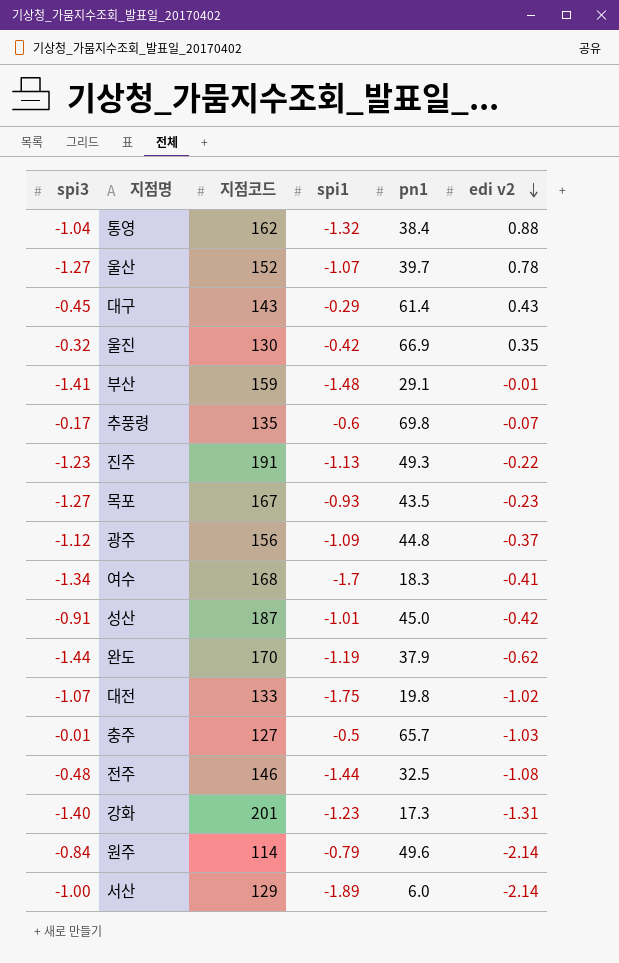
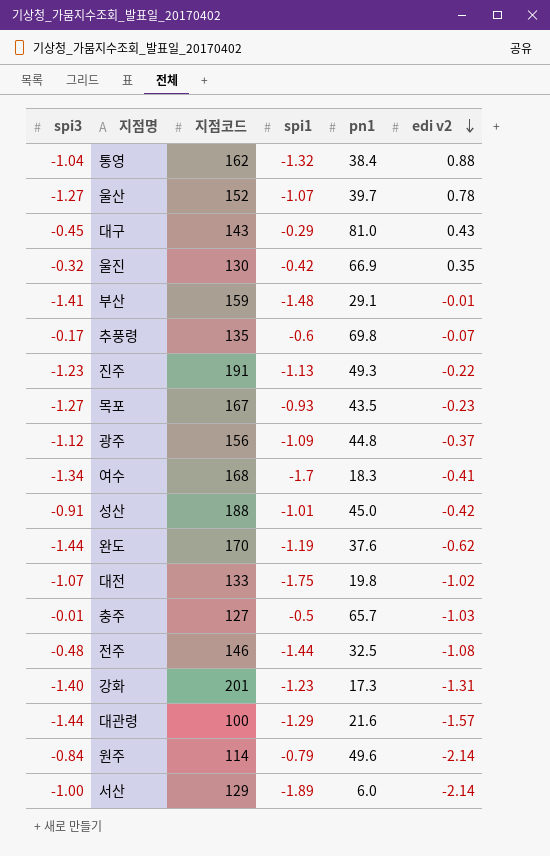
대구 | pn1: 61.4 -> 81.0
성산 | 지점코드: 187 -> 188
완도 | pn1: 37.9 -> 37.6
row 대관령: none -> -1.44 | 100 | -1.29 | 21.6 | -1.57

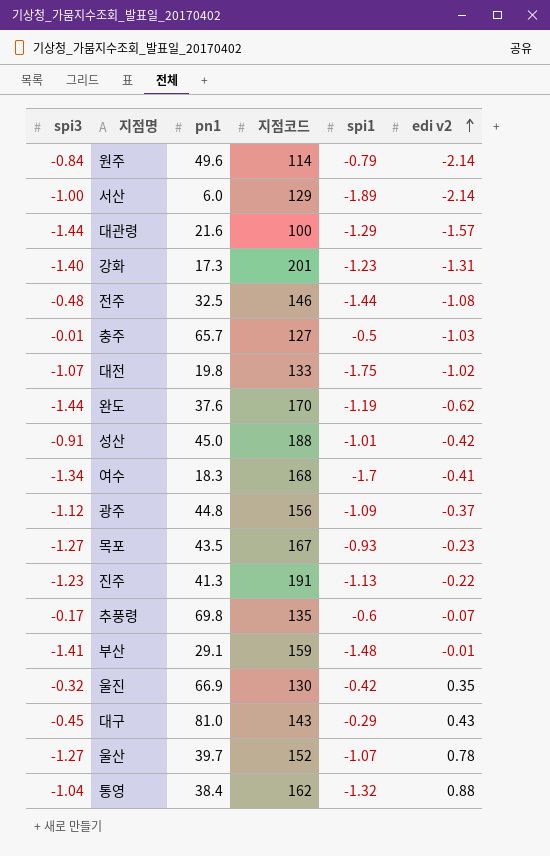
row order: edi v2 descending -> edi v2 ascending
column pn1 | position: 5 -> 3
진주 | pn1: 49.3 -> 41.3

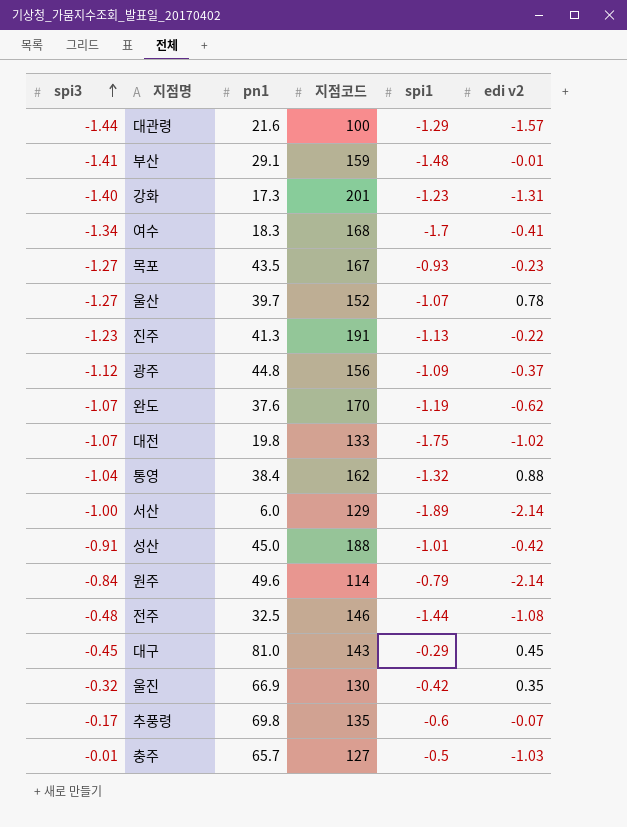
row order: edi v2 ascending -> spi3 ascending
완도 | spi3: -1.44 -> -1.07
대구 | edi v2: 0.43 -> 0.45

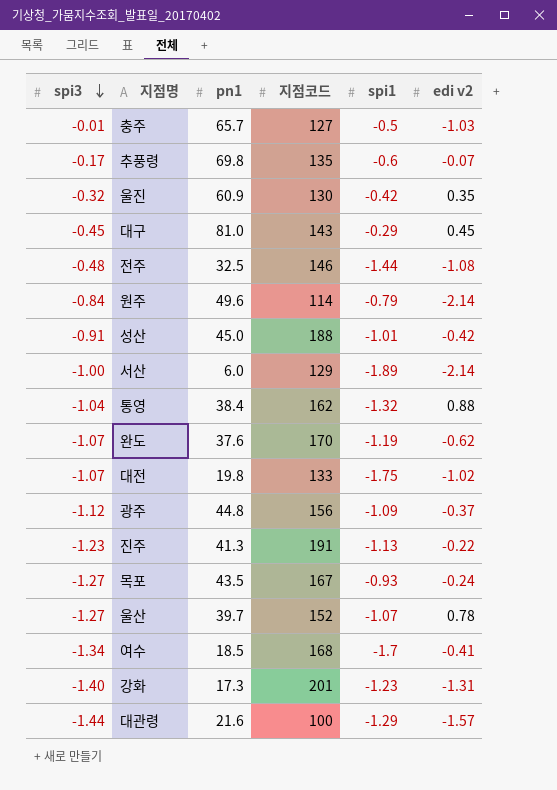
row order: spi3 ascending -> spi3 descending
row 부산: -1.41 | 29.1 | 159 | -1.48 | -0.01 -> none
울진 | pn1: 66.9 -> 60.9
목포 | edi v2: -0.23 -> -0.24
여수 | pn1: 18.3 -> 18.5

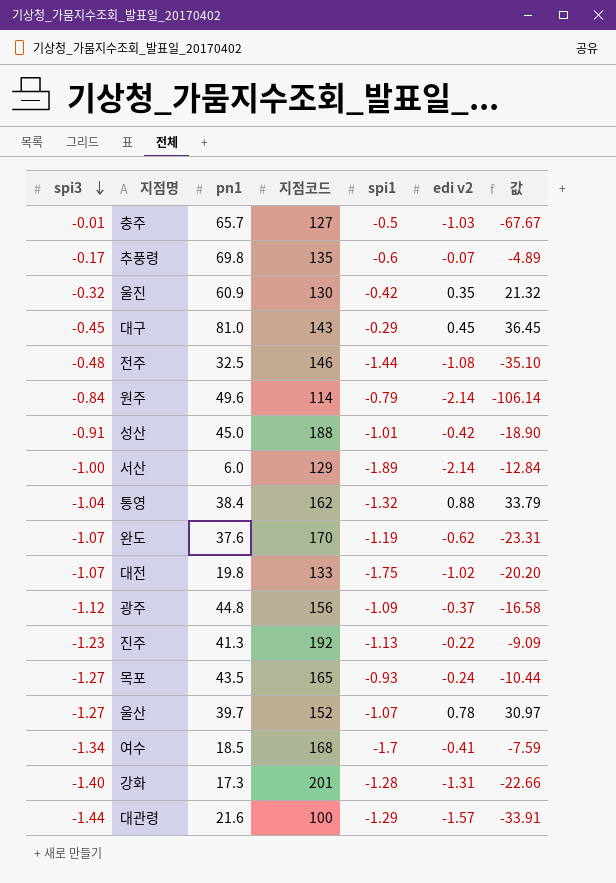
column 값 | formula: none -> [pn1] * [edi v2]
진주 | 지점코드: 191 -> 192
목포 | 지점코드: 167 -> 165
강화 | spi1: -1.23 -> -1.28

